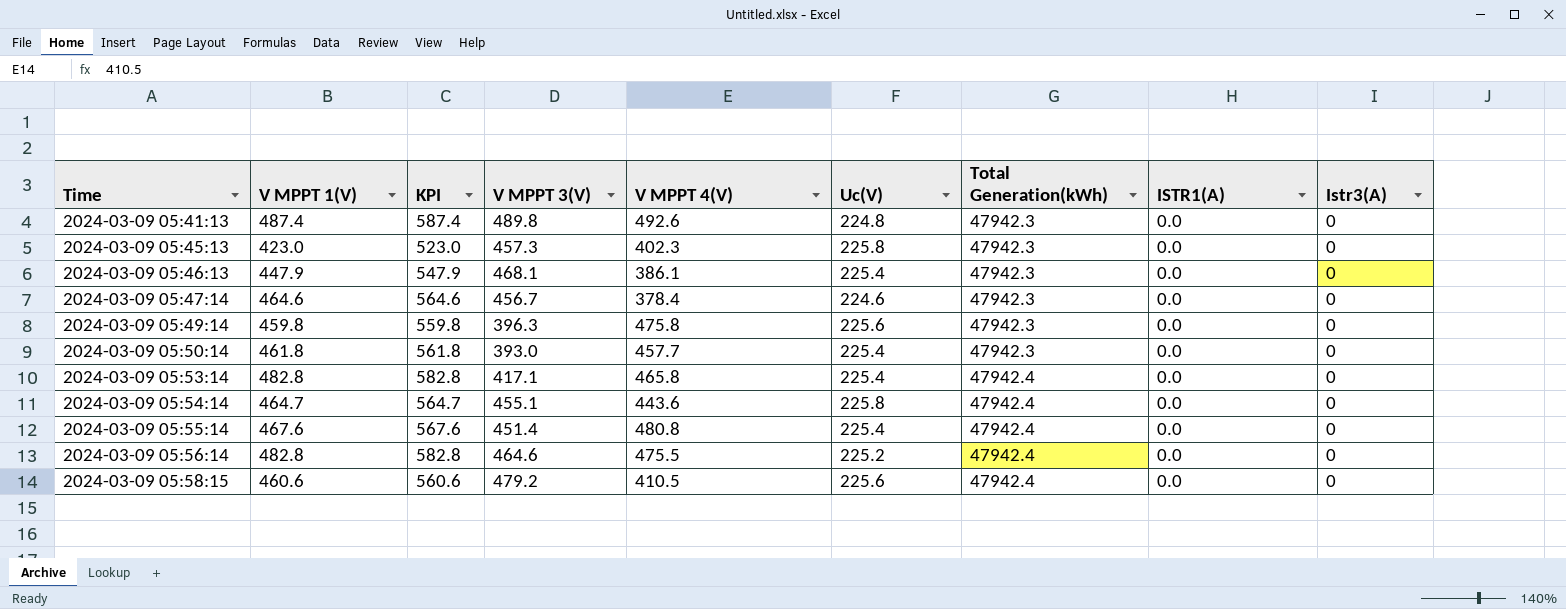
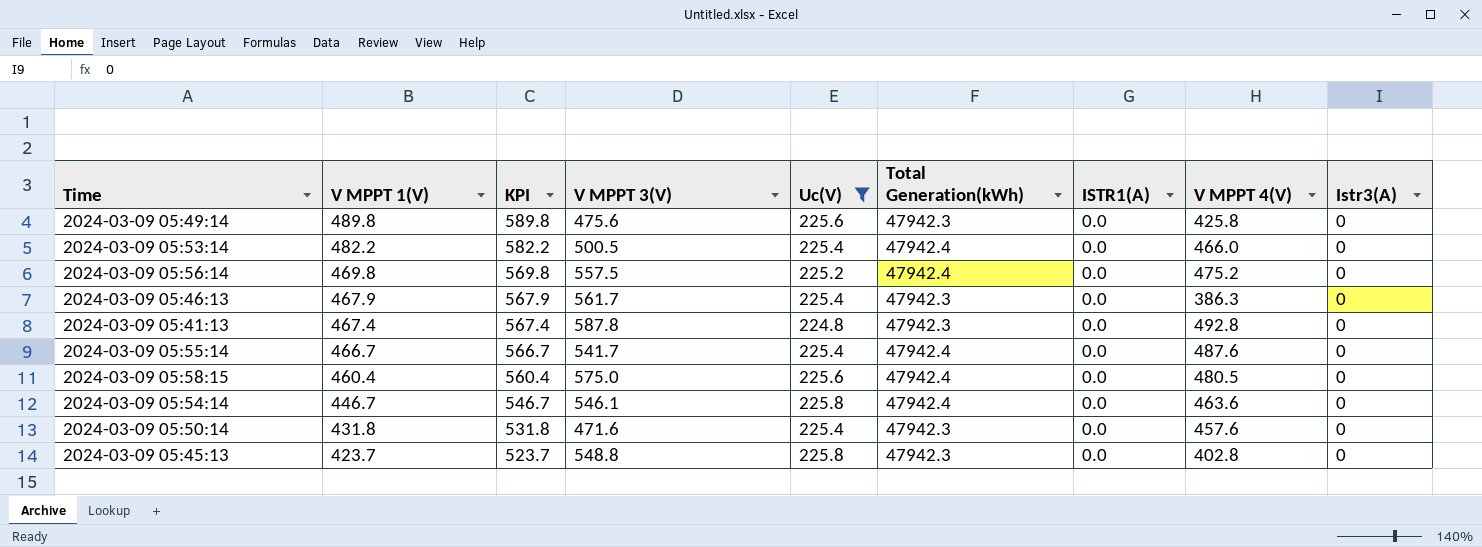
filter: none -> Uc(V) != 224.6
row order: Time ascending -> V MPPT 1(V) descending
column V MPPT 4(V) | position: 5 -> 8
2024-03-09 05:49:14 | V MPPT 1(V): 459.8 -> 489.8
2024-03-09 05:49:14 | KPI: 559.8 -> 589.8
2024-03-09 05:49:14 | V MPPT 3(V): 396.3 -> 475.6
2024-03-09 05:49:14 | V MPPT 4(V): 475.8 -> 425.8
2024-03-09 05:53:14 | V MPPT 1(V): 482.8 -> 482.2
2024-03-09 05:53:14 | KPI: 582.8 -> 582.2
2024-03-09 05:53:14 | V MPPT 3(V): 417.1 -> 500.5
2024-03-09 05:53:14 | V MPPT 4(V): 465.8 -> 466.0
2024-03-09 05:56:14 | V MPPT 1(V): 482.8 -> 469.8
2024-03-09 05:56:14 | KPI: 582.8 -> 569.8
2024-03-09 05:56:14 | V MPPT 3(V): 464.6 -> 557.5
2024-03-09 05:56:14 | V MPPT 4(V): 475.5 -> 475.2
2024-03-09 05:46:13 | V MPPT 1(V): 447.9 -> 467.9
2024-03-09 05:46:13 | KPI: 547.9 -> 567.9
2024-03-09 05:46:13 | V MPPT 3(V): 468.1 -> 561.7
2024-03-09 05:46:13 | V MPPT 4(V): 386.1 -> 386.3
2024-03-09 05:41:13 | V MPPT 1(V): 487.4 -> 467.4
2024-03-09 05:41:13 | KPI: 587.4 -> 567.4
2024-03-09 05:41:13 | V MPPT 3(V): 489.8 -> 587.8
2024-03-09 05:41:13 | V MPPT 4(V): 492.6 -> 492.8
2024-03-09 05:55:14 | V MPPT 1(V): 467.6 -> 466.7
2024-03-09 05:55:14 | KPI: 567.6 -> 566.7
2024-03-09 05:55:14 | V MPPT 3(V): 451.4 -> 541.7
2024-03-09 05:55:14 | V MPPT 4(V): 480.8 -> 487.6
2024-03-09 05:58:15 | V MPPT 1(V): 460.6 -> 460.4
2024-03-09 05:58:15 | KPI: 560.6 -> 560.4
2024-03-09 05:58:15 | V MPPT 3(V): 479.2 -> 575.0
2024-03-09 05:58:15 | V MPPT 4(V): 410.5 -> 480.5
2024-03-09 05:54:14 | V MPPT 1(V): 464.7 -> 446.7
2024-03-09 05:54:14 | KPI: 564.7 -> 546.7
2024-03-09 05:54:14 | V MPPT 3(V): 455.1 -> 546.1
2024-03-09 05:54:14 | V MPPT 4(V): 443.6 -> 463.6
2024-03-09 05:50:14 | V MPPT 1(V): 461.8 -> 431.8
2024-03-09 05:50:14 | KPI: 561.8 -> 531.8
2024-03-09 05:50:14 | V MPPT 3(V): 393.0 -> 471.6
2024-03-09 05:50:14 | V MPPT 4(V): 457.7 -> 457.6
2024-03-09 05:45:13 | V MPPT 1(V): 423.0 -> 423.7
2024-03-09 05:45:13 | KPI: 523.0 -> 523.7
2024-03-09 05:45:13 | V MPPT 3(V): 457.3 -> 548.8
2024-03-09 05:45:13 | V MPPT 4(V): 402.3 -> 402.8

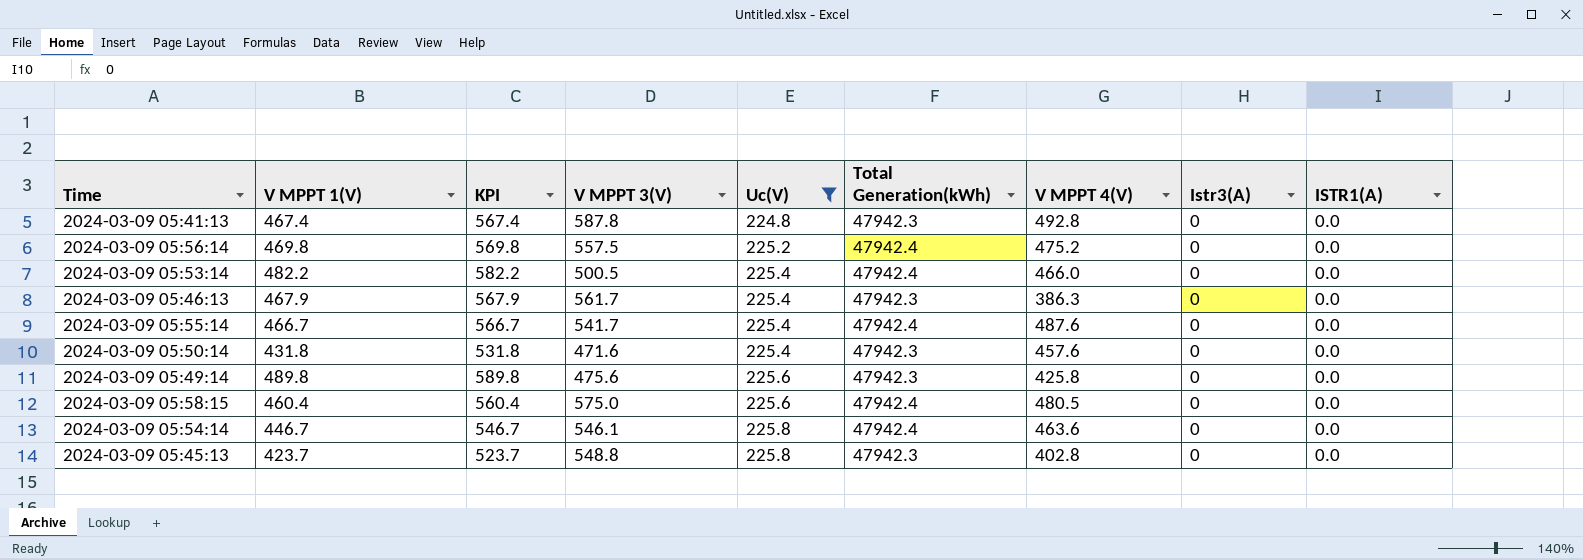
row order: V MPPT 1(V) descending -> Uc(V) ascending
column ISTR1(A) | position: 7 -> 9

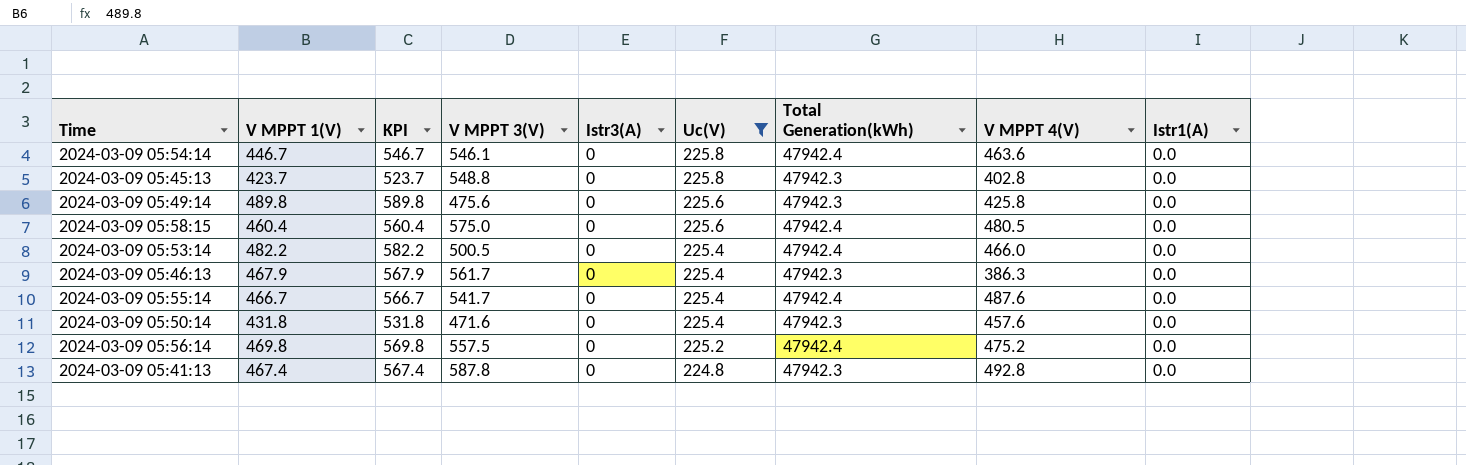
row order: Uc(V) ascending -> Uc(V) descending
column Istr3(A) | position: 8 -> 5
column name: ISTR1(A) -> Istr1(A)

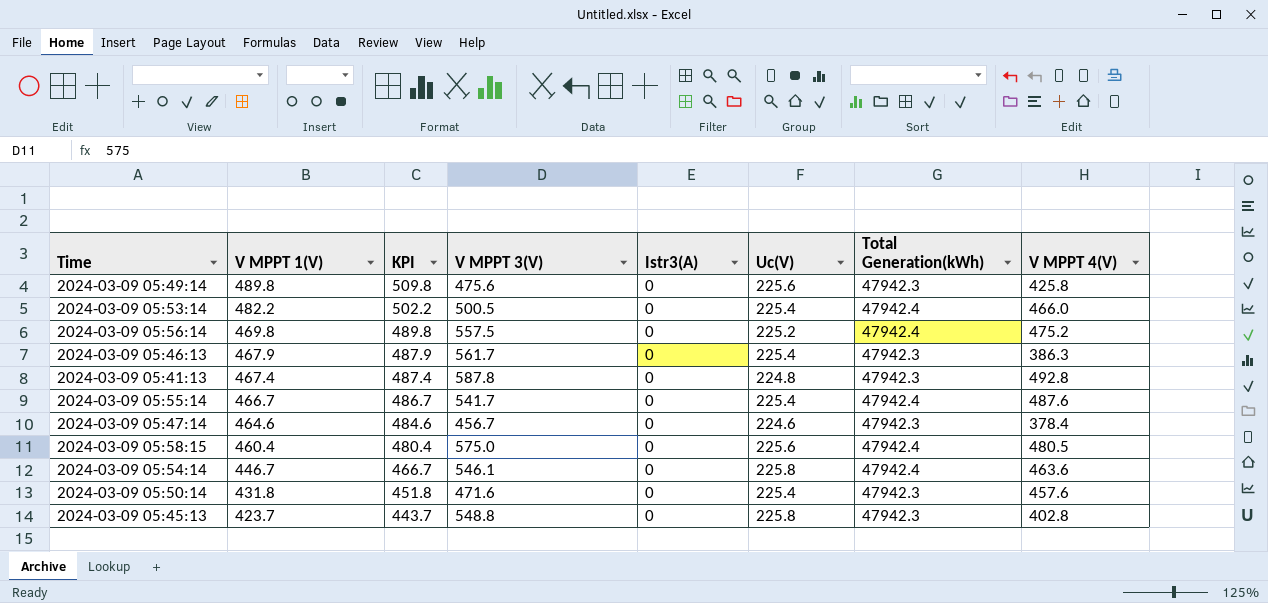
filter: Uc(V) != 224.6 -> none
row order: Uc(V) descending -> V MPPT 1(V) descending
column Istr1(A) | position: 9 -> none
column KPI | formula: [V MPPT 1(V)] + 100 -> [V MPPT 1(V)] + 20

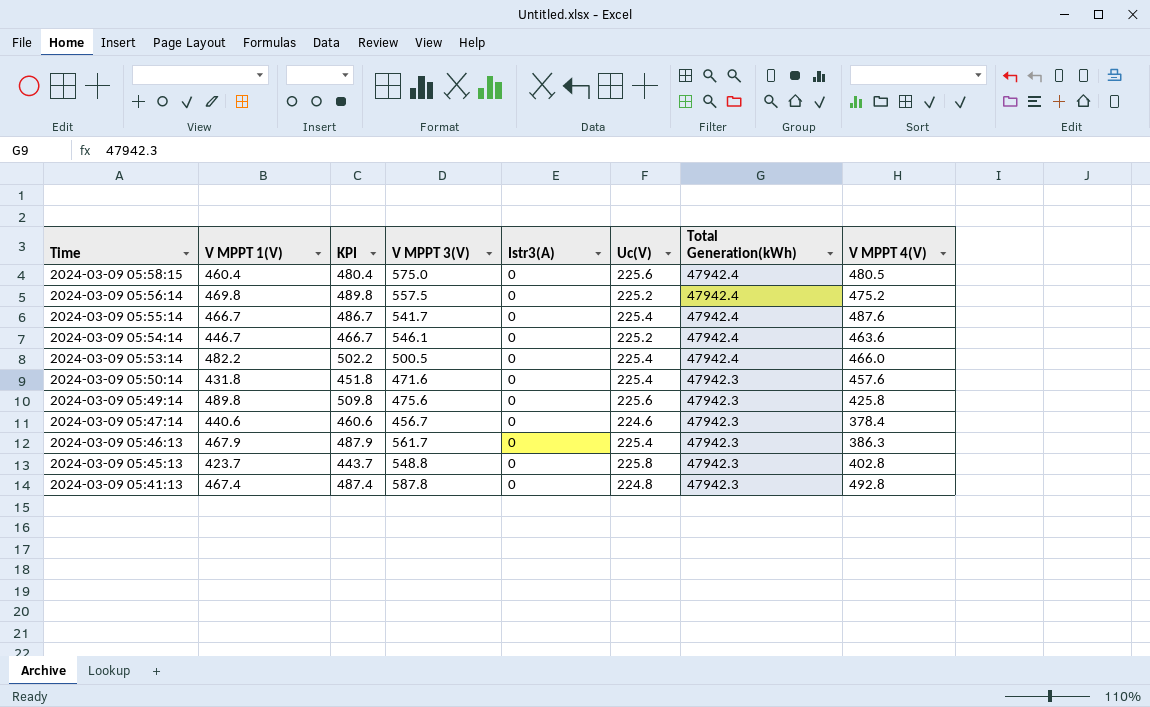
row order: V MPPT 1(V) descending -> Time descending
2024-03-09 05:54:14 | Uc(V): 225.8 -> 225.2
2024-03-09 05:47:14 | V MPPT 1(V): 464.6 -> 440.6
2024-03-09 05:47:14 | KPI: 484.6 -> 460.6

